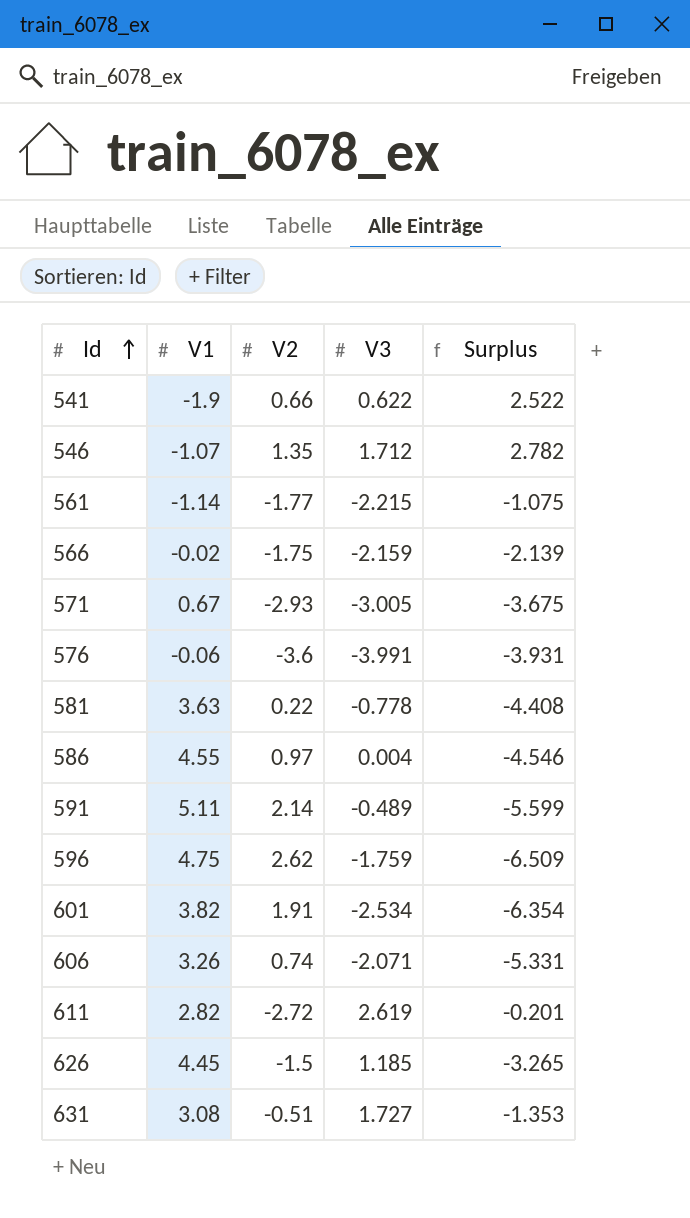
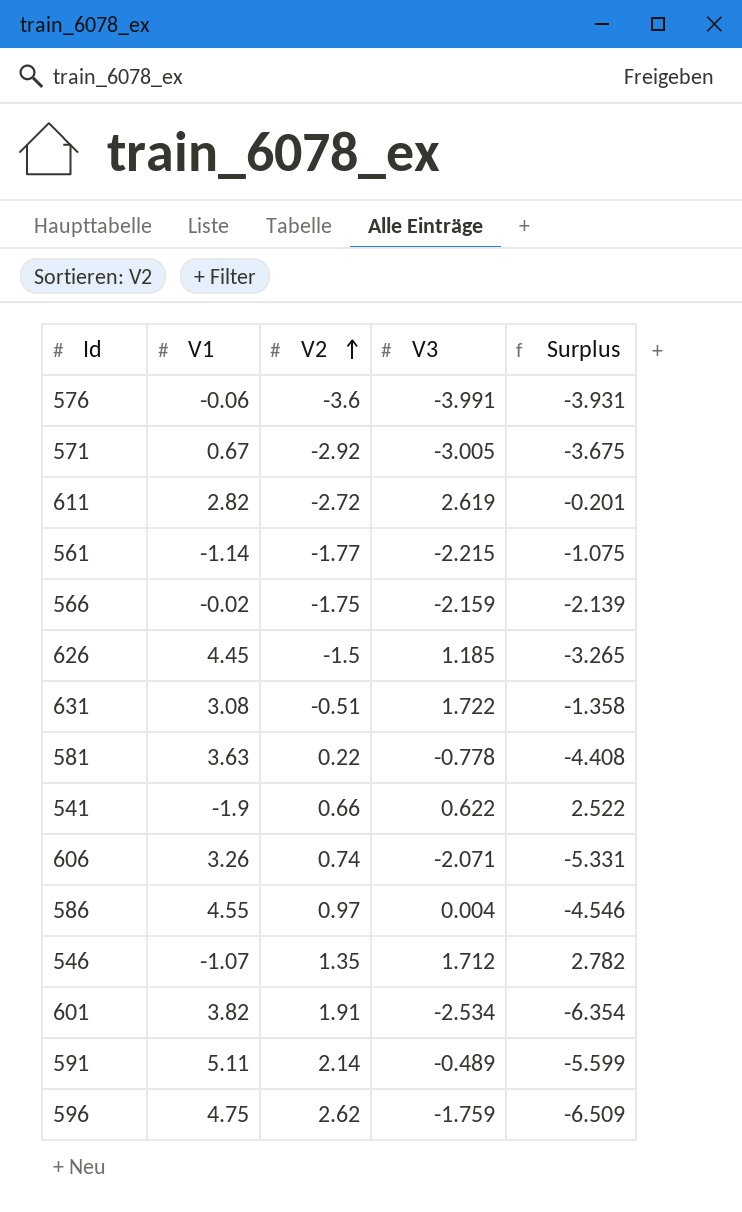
row order: Id ascending -> V2 ascending
571 | V2: -2.93 -> -2.92
631 | V3: 1.727 -> 1.722
631 | Surplus: -1.353 -> -1.358

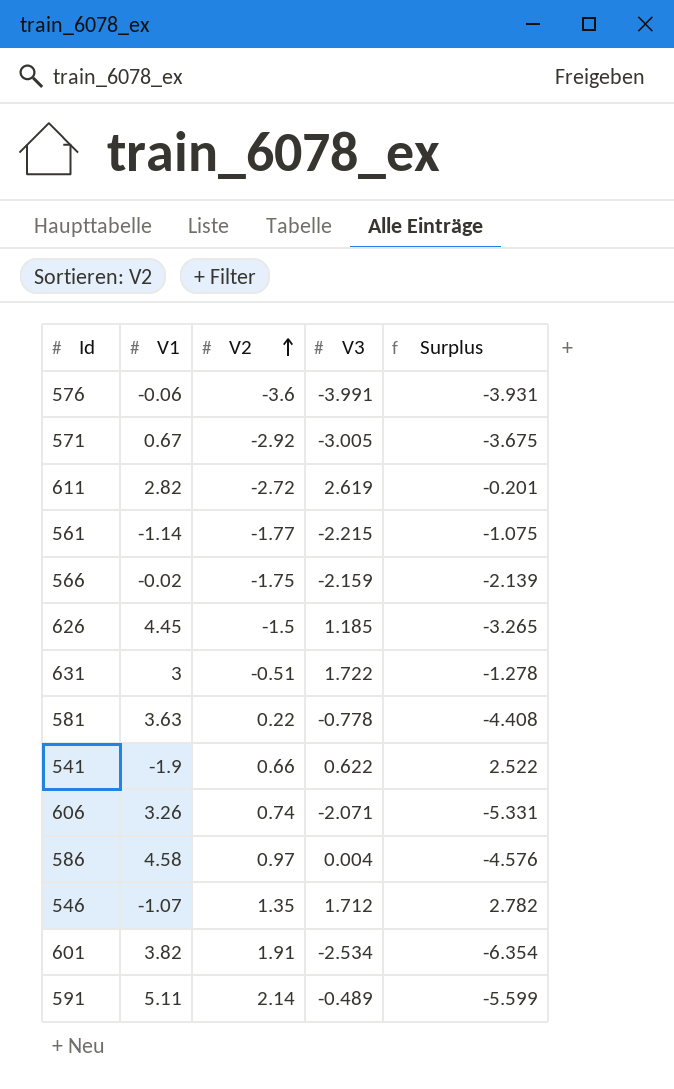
row 596: 4.75 | 2.62 | -1.759 | -6.509 -> none
631 | V1: 3.08 -> 3
631 | Surplus: -1.358 -> -1.278
586 | V1: 4.55 -> 4.58
586 | Surplus: -4.546 -> -4.576

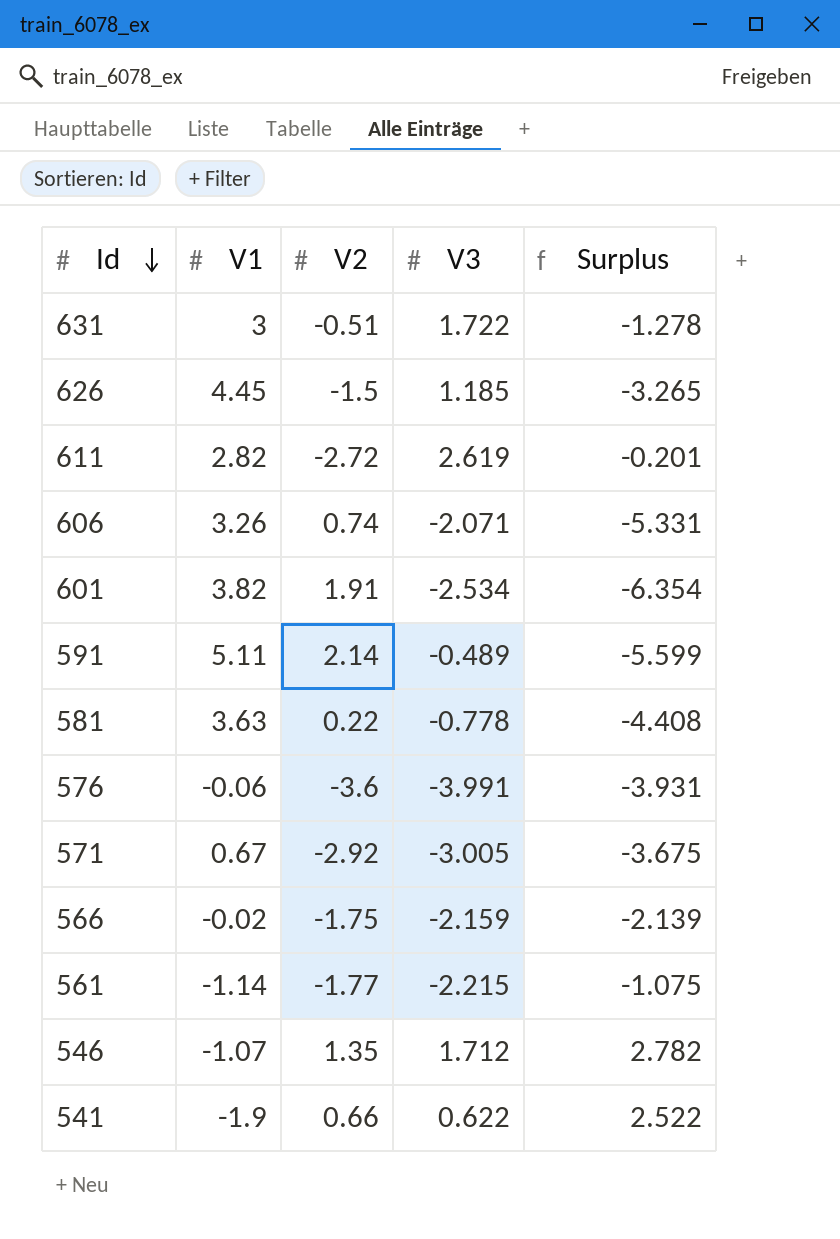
row order: V2 ascending -> Id descending
row 586: 4.58 | 0.97 | 0.004 | -4.576 -> none

